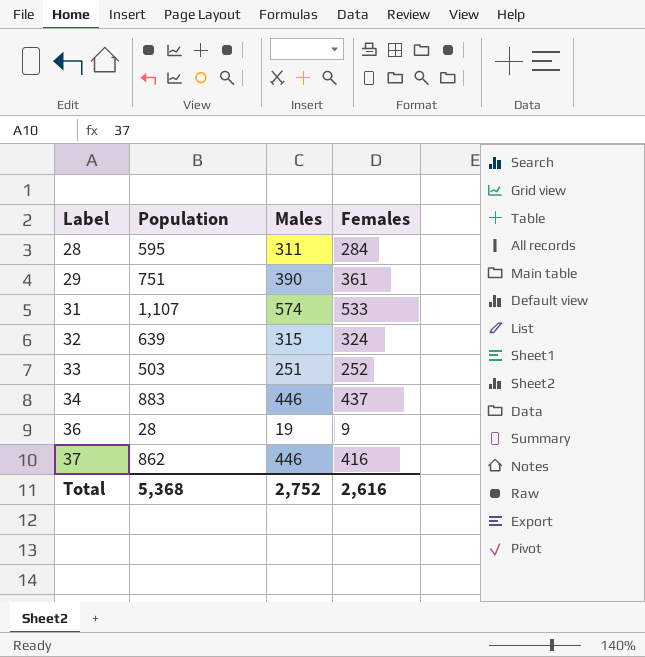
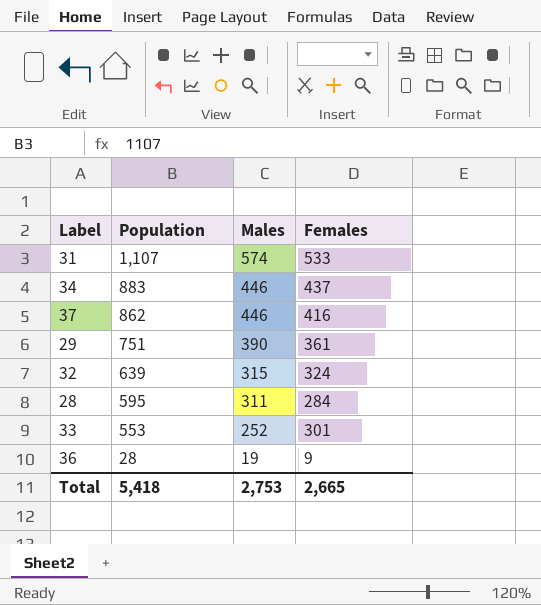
row order: Label ascending -> Population descending
33 | Population: 503 -> 553
33 | Males: 251 -> 252
33 | Females: 252 -> 301
Total | Population: 5,368 -> 5,418
Total | Males: 2,752 -> 2,753
Total | Females: 2,616 -> 2,665

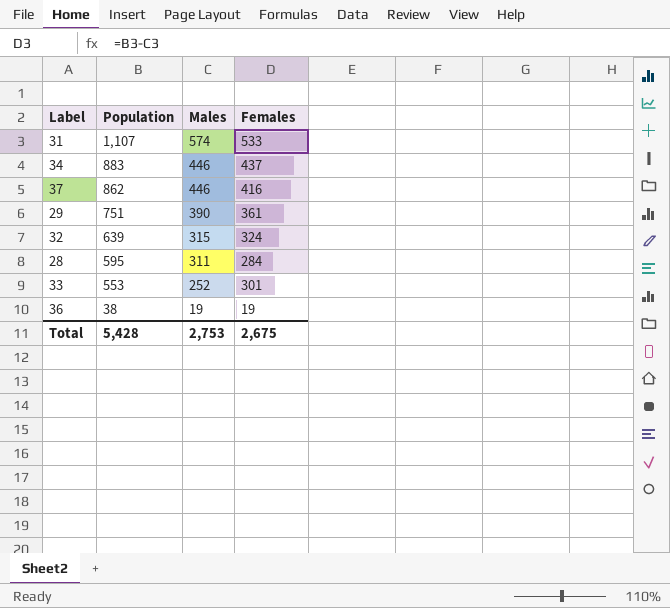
36 | Population: 28 -> 38
36 | Females: 9 -> 19
Total | Population: 5,418 -> 5,428
Total | Females: 2,665 -> 2,675

